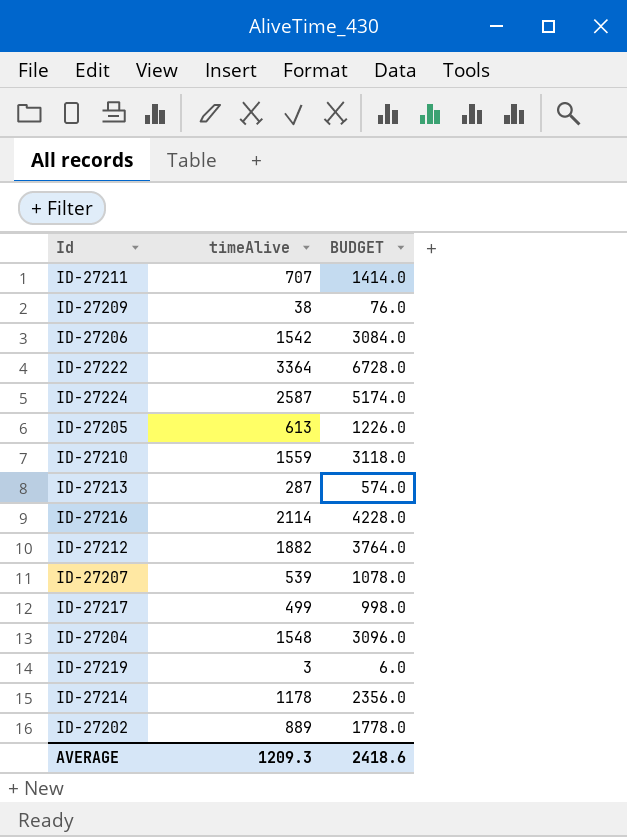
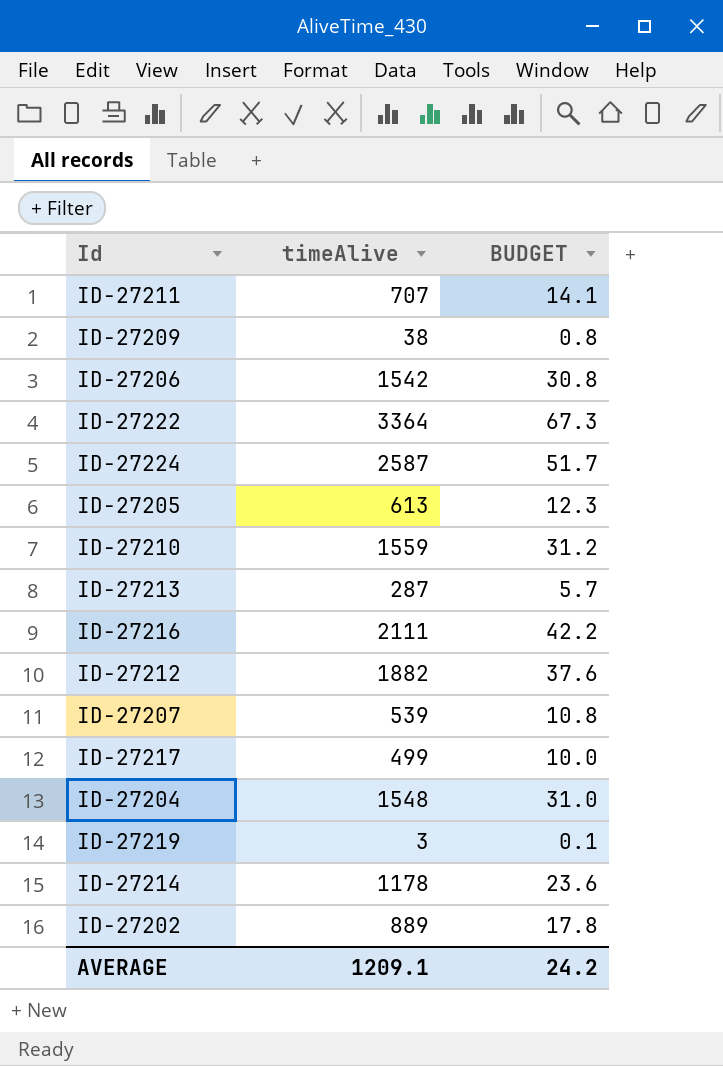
column BUDGET | formula: [timeAlive] * 2 -> [timeAlive] * 0.02
ID-27216 | timeAlive: 2114 -> 2111
AVERAGE | timeAlive: 1209.3 -> 1209.1
AVERAGE | BUDGET: 2418.6 -> 24.2

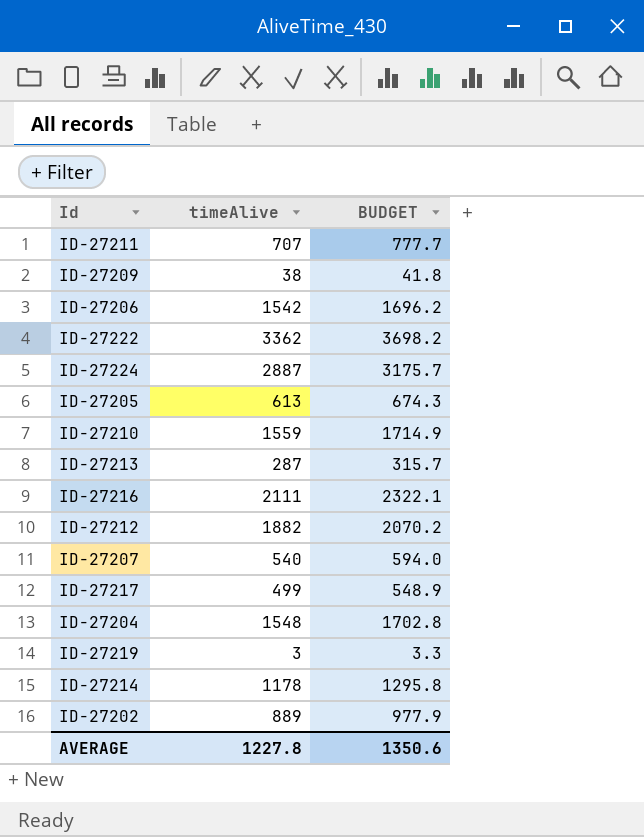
column BUDGET | formula: [timeAlive] * 0.02 -> [timeAlive] * 1.1
ID-27222 | timeAlive: 3364 -> 3362
ID-27224 | timeAlive: 2587 -> 2887
ID-27207 | timeAlive: 539 -> 540
AVERAGE | timeAlive: 1209.1 -> 1227.8
AVERAGE | BUDGET: 24.2 -> 1350.6

